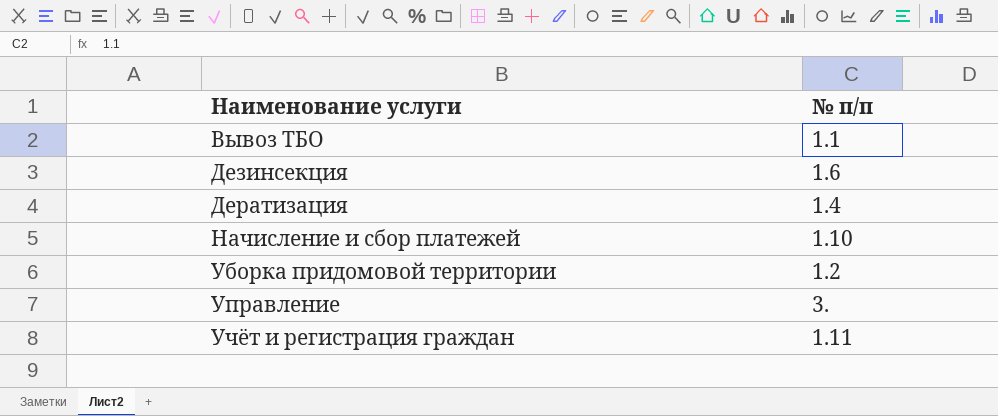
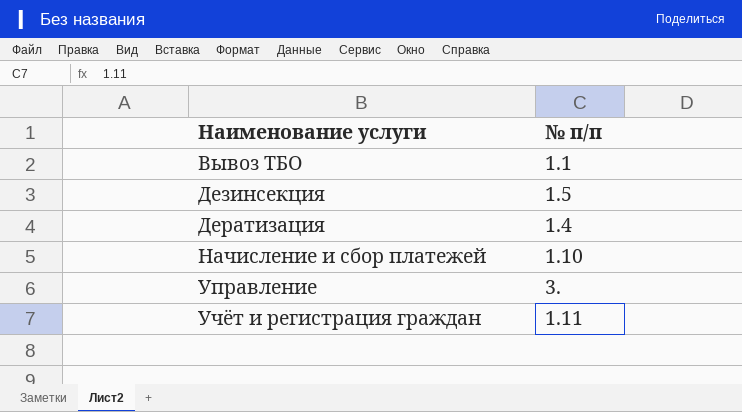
row Уборка придомовой территории: 1.2 -> none
Дезинсекция | № п/п: 1.6 -> 1.5

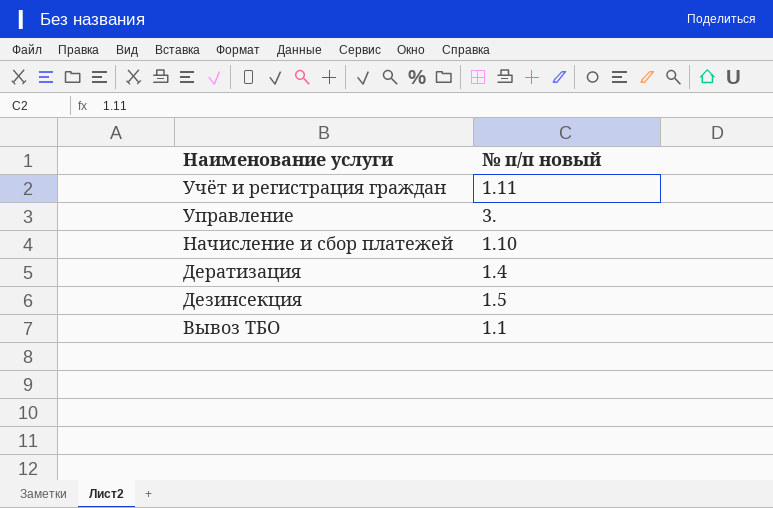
row order: Наименование услуги ascending -> Наименование услуги descending
column name: № п/п -> № п/п новый

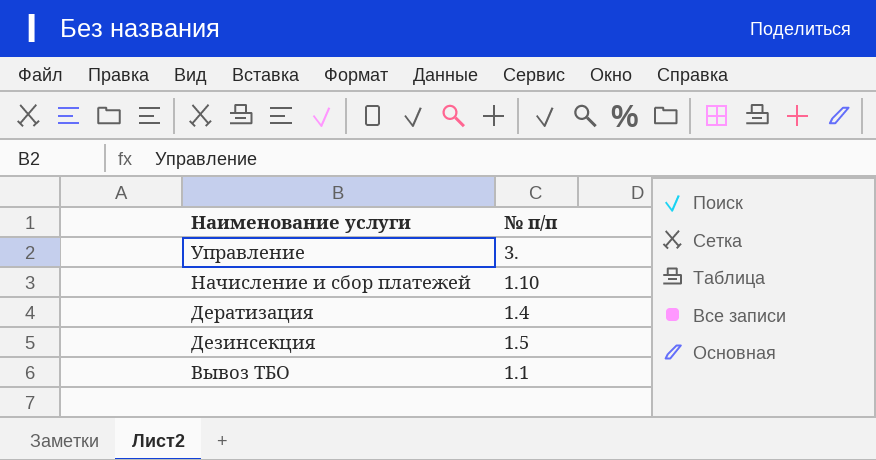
column name: № п/п новый -> № п/п
row Учёт и регистрация граждан: 1.11 -> none

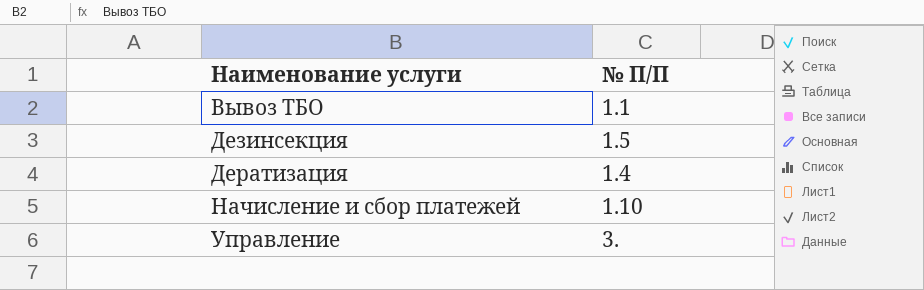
row order: Наименование услуги descending -> Наименование услуги ascending
column name: № п/п -> № П/П

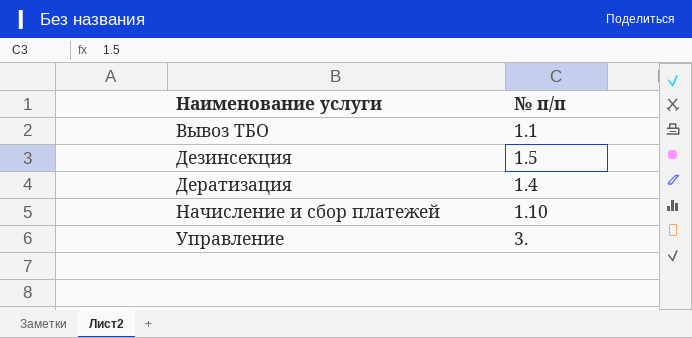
column name: № П/П -> № п/п

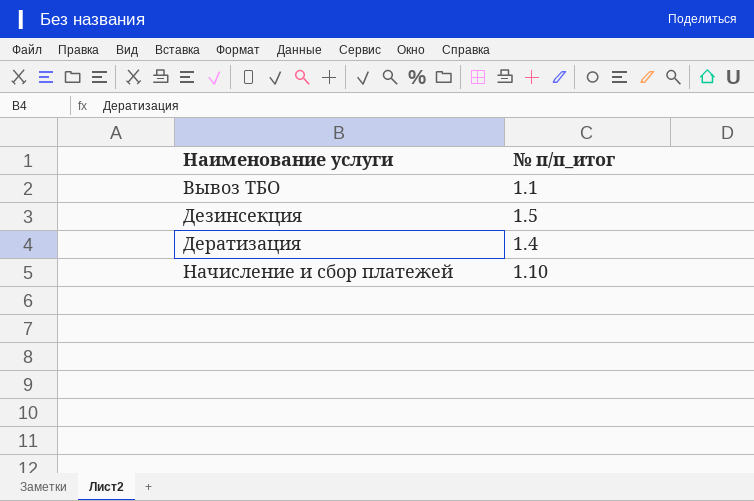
column name: № п/п -> № п/п_итог
row Управление: 3. -> none

